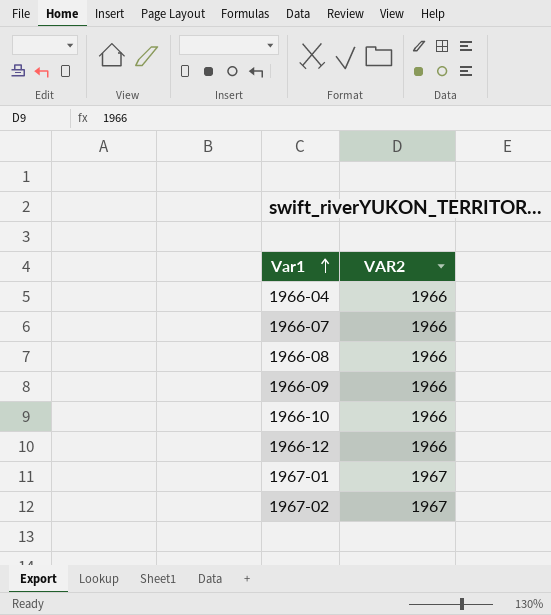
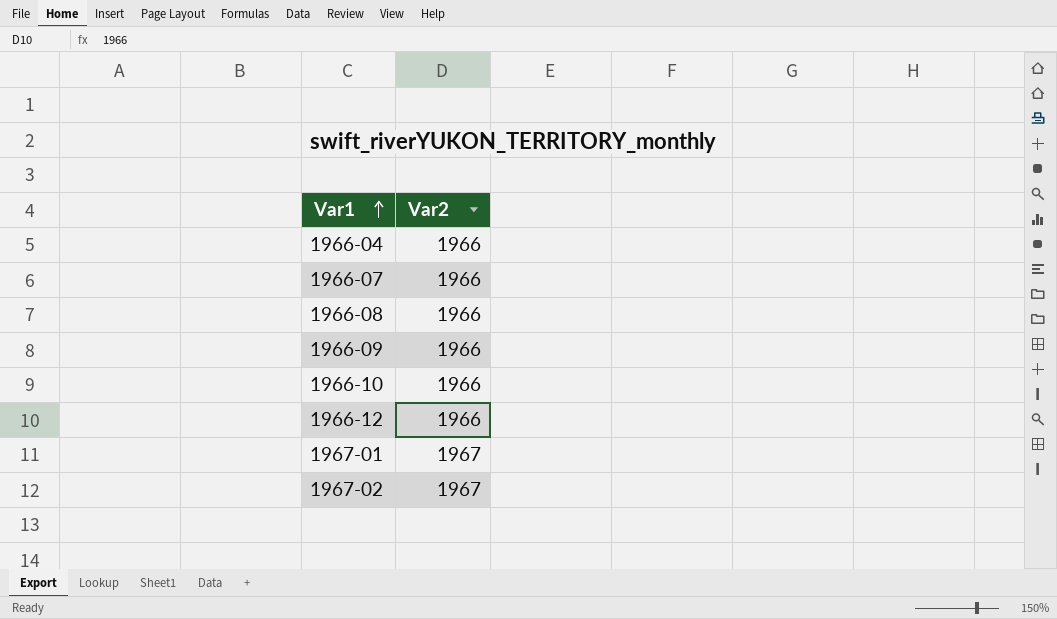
column name: VAR2 -> Var2

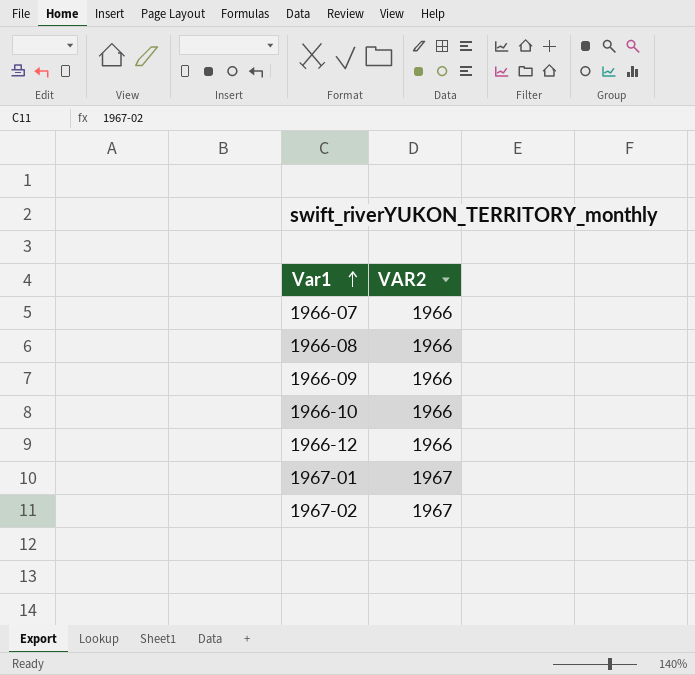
column name: Var2 -> VAR2
row 1966-04: 1966 -> none

